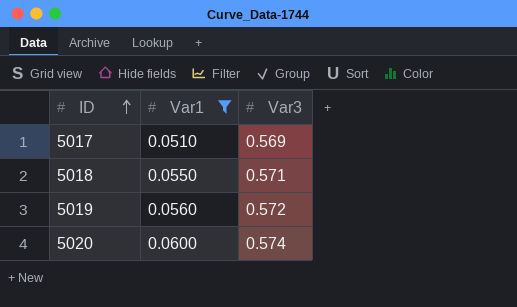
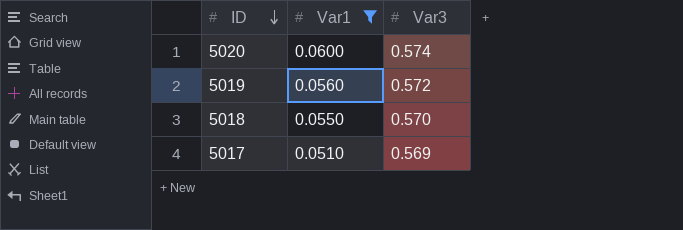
row order: ID ascending -> ID descending
5018 | Var3: 0.571 -> 0.570

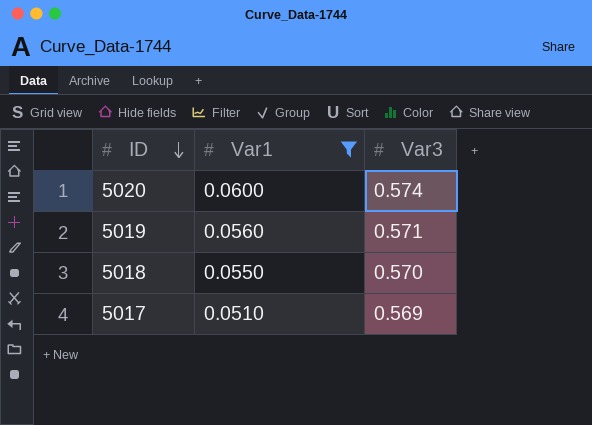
5019 | Var3: 0.572 -> 0.571

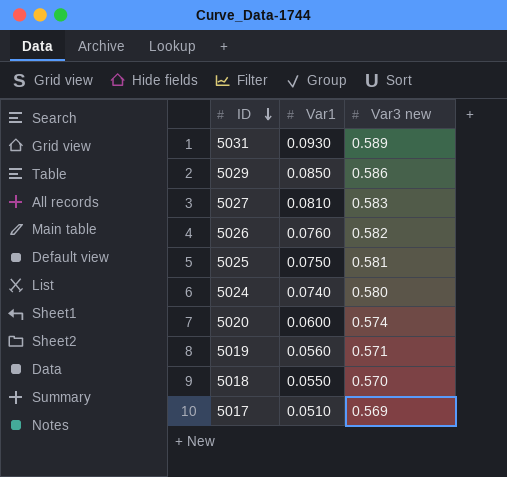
filter: Var1 <= 0.0600 -> none
column name: Var3 -> Var3 new

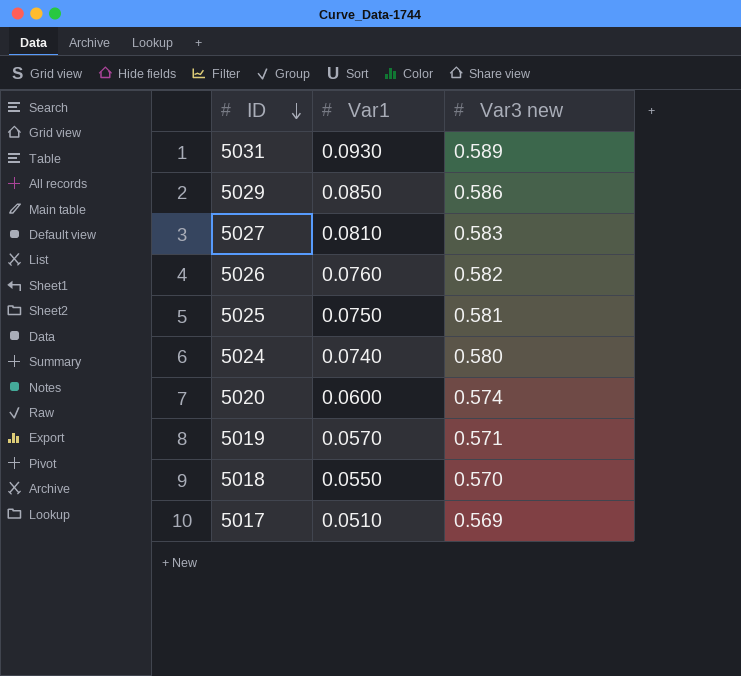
5019 | Var1: 0.0560 -> 0.0570

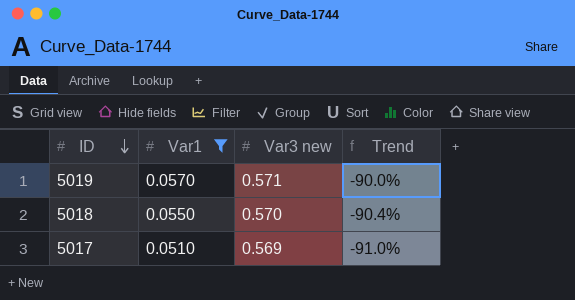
filter: none -> Var1 <= 0.0570
column Trend | formula: none -> ([Var1] - [Var3 new]) / [Var3 new]

